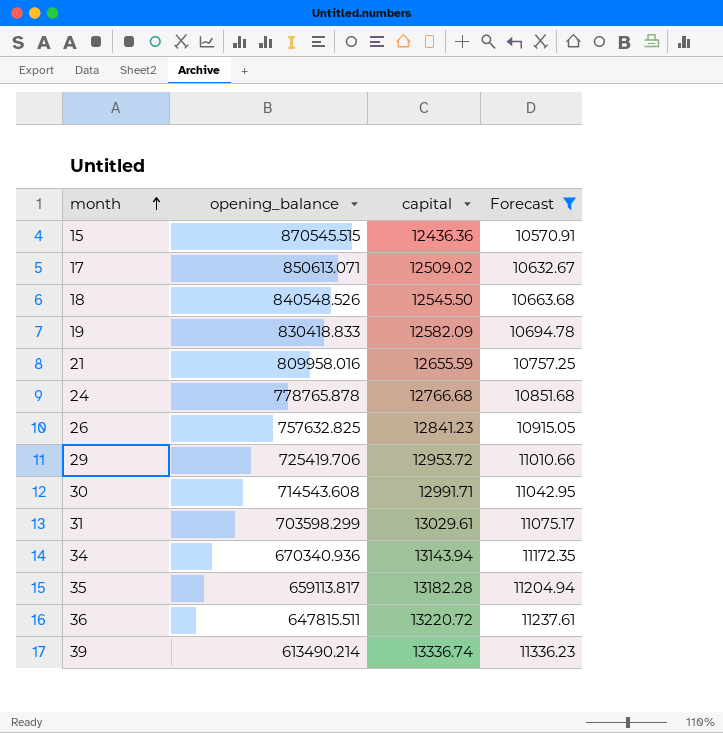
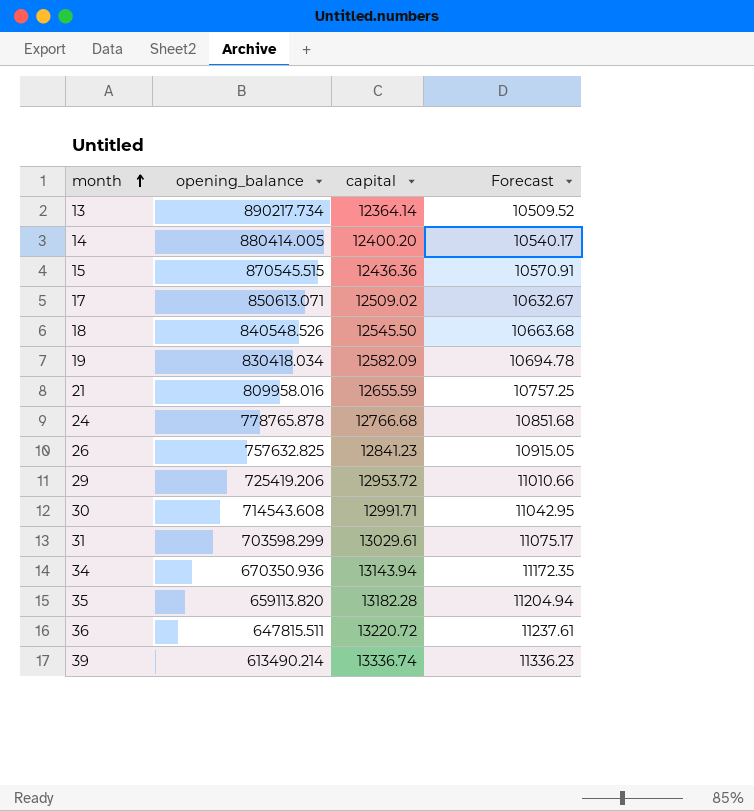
filter: Forecast >= 10570.91 -> none
19 | opening_balance: 830418.833 -> 830418.034
29 | opening_balance: 725419.706 -> 725419.206
34 | opening_balance: 670340.936 -> 670350.936
35 | opening_balance: 659113.817 -> 659113.820

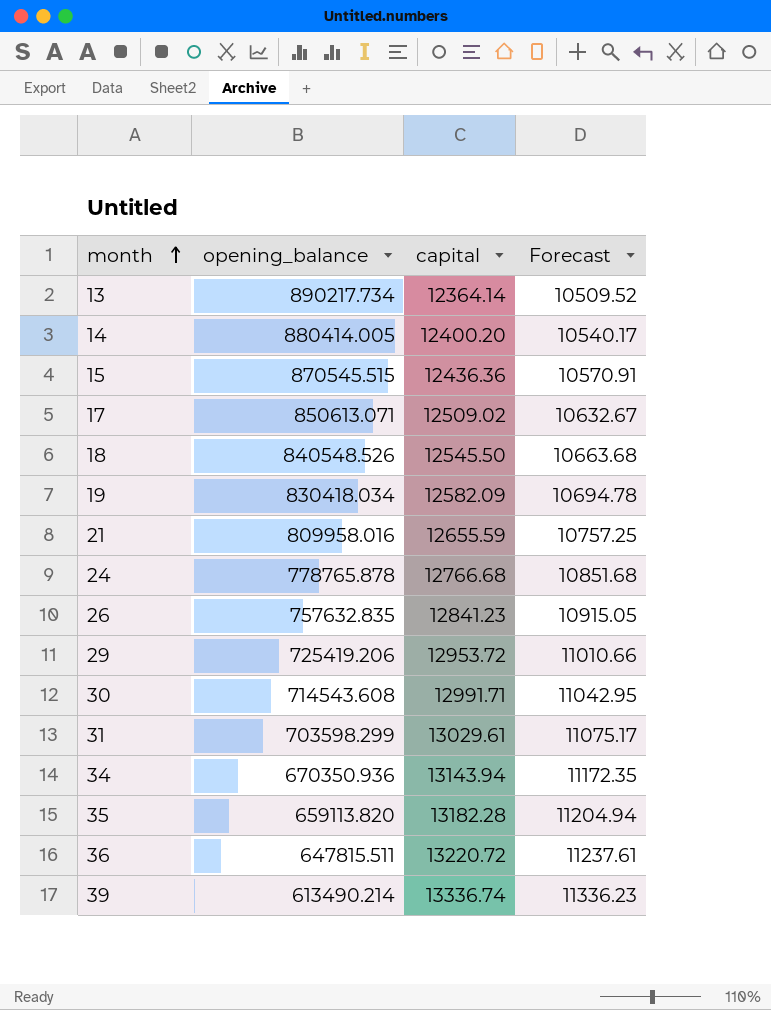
26 | opening_balance: 757632.825 -> 757632.835

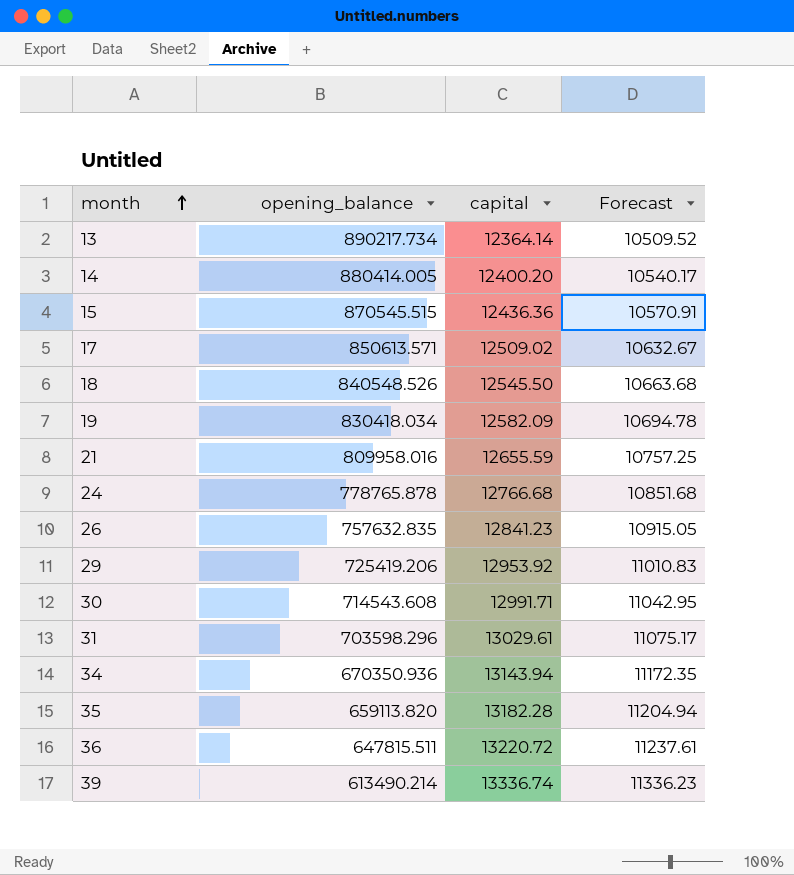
17 | opening_balance: 850613.071 -> 850613.571
29 | capital: 12953.72 -> 12953.92
29 | Forecast: 11010.66 -> 11010.83
31 | opening_balance: 703598.299 -> 703598.296

